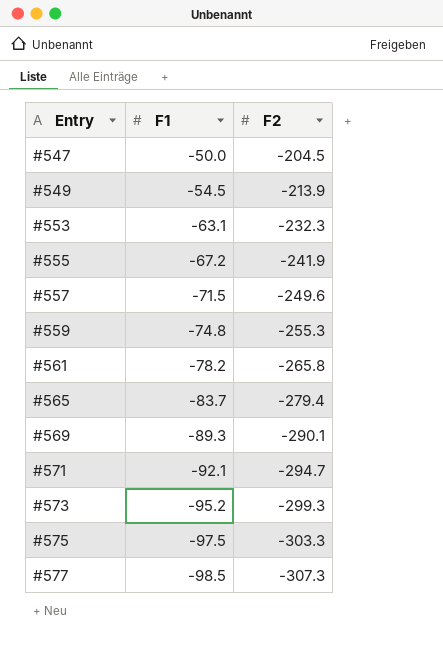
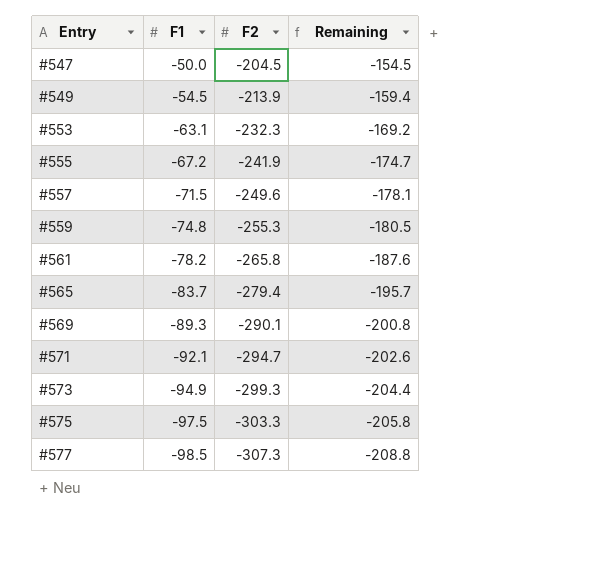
column Remaining | formula: none -> [F2] - [F1]
#573 | F1: -95.2 -> -94.9

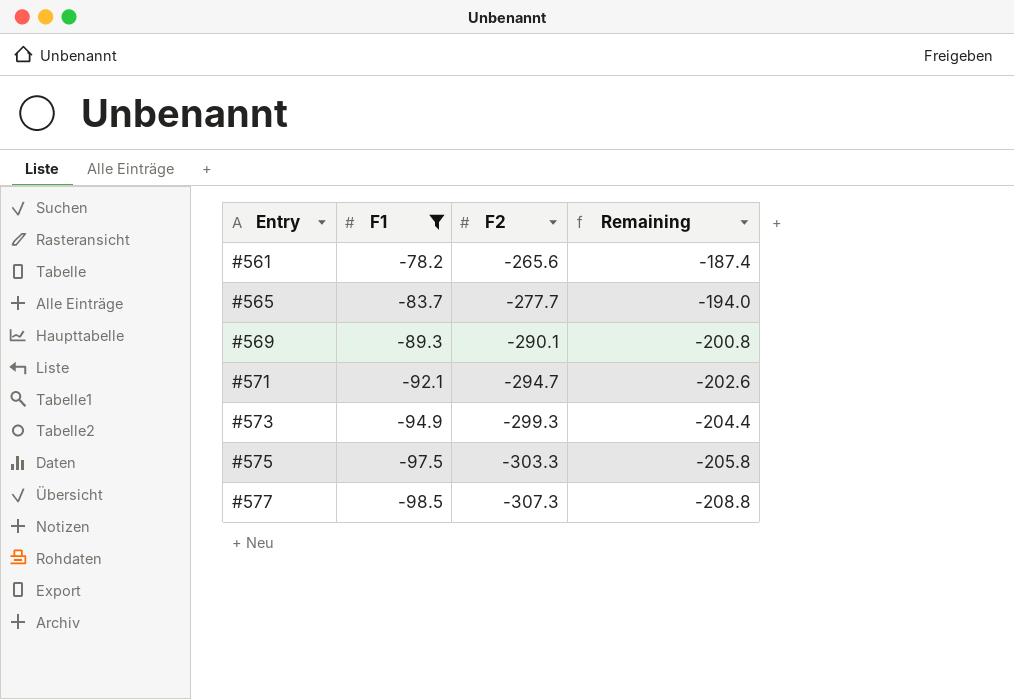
filter: none -> F1 <= -78.2
#561 | F2: -265.8 -> -265.6
#561 | Remaining: -187.6 -> -187.4
#565 | F2: -279.4 -> -277.7
#565 | Remaining: -195.7 -> -194.0

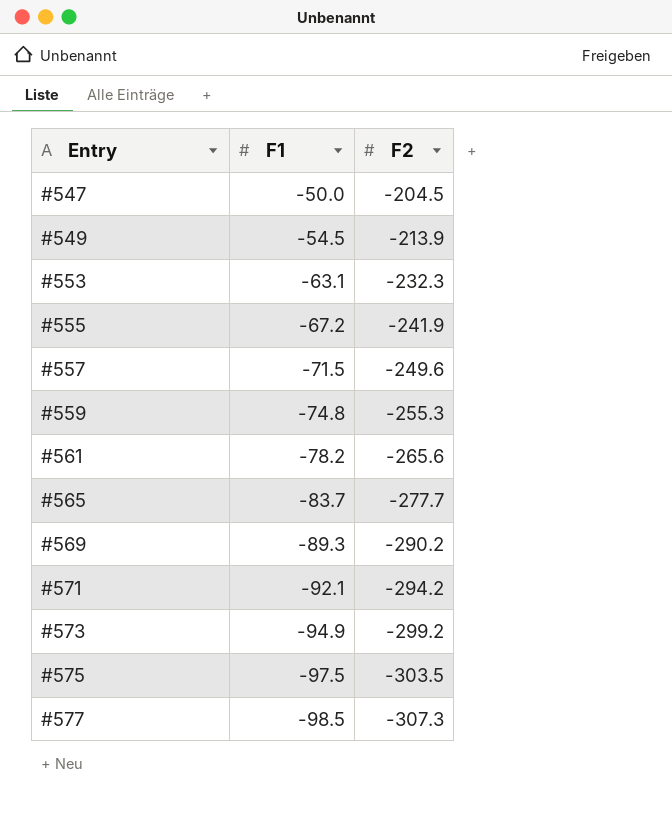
filter: F1 <= -78.2 -> none
column Remaining | formula: [F2] - [F1] -> none
#569 | F2: -290.1 -> -290.2
#571 | F2: -294.7 -> -294.2
#573 | F2: -299.3 -> -299.2
#575 | F2: -303.3 -> -303.5

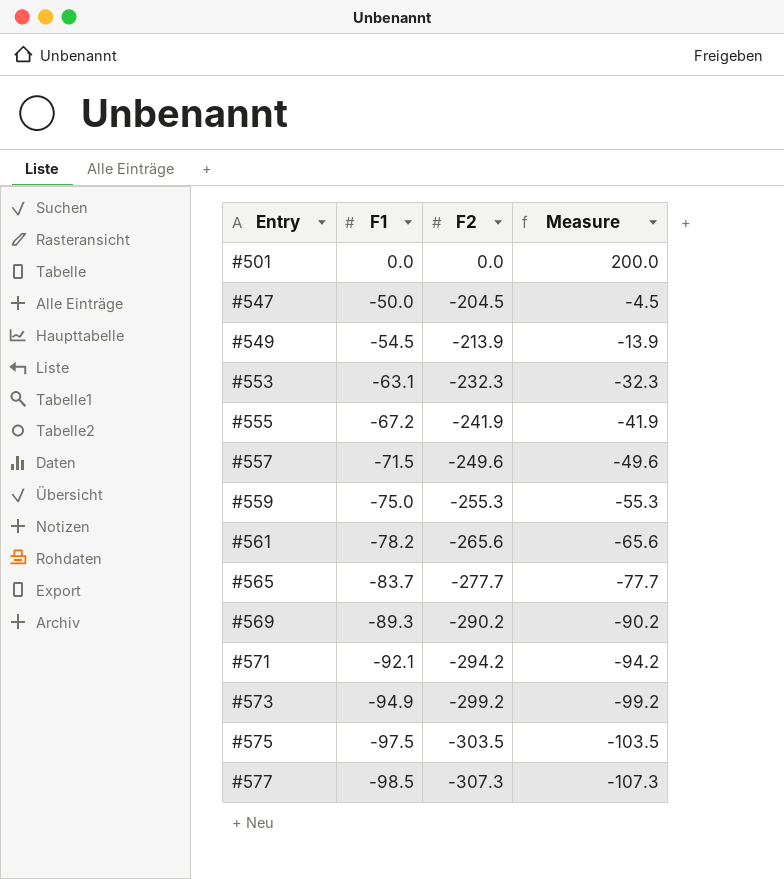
column Measure | formula: none -> [F2] + 200
row #501: none -> 0.0 | 0.0 | 200.0
#559 | F1: -74.8 -> -75.0

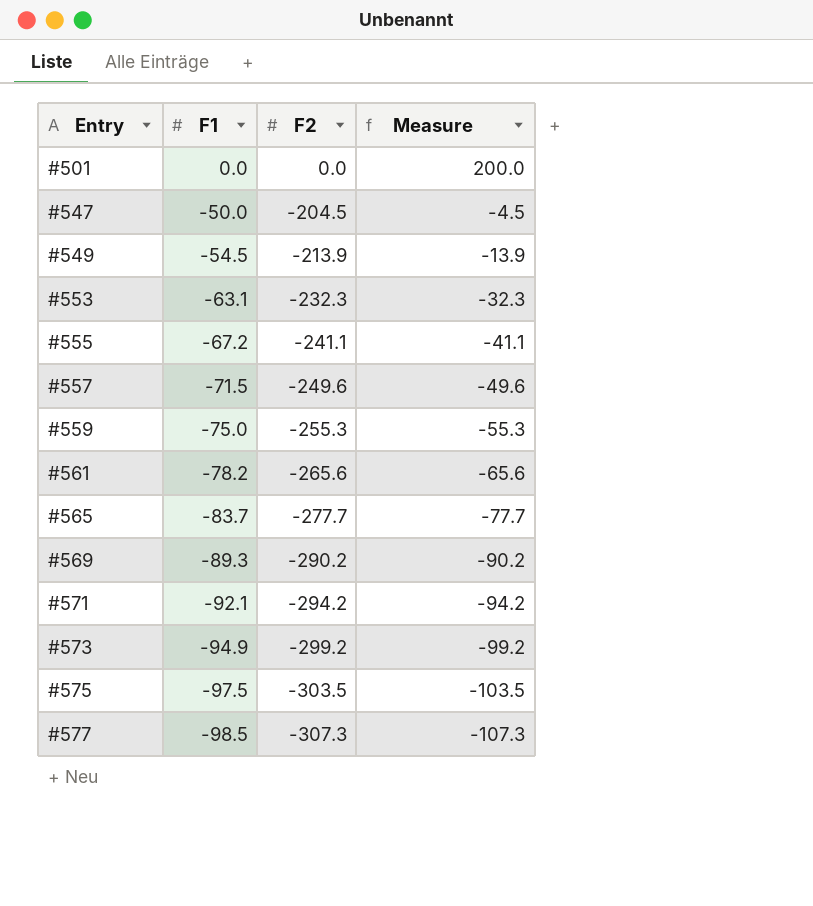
#555 | F2: -241.9 -> -241.1
#555 | Measure: -41.9 -> -41.1

